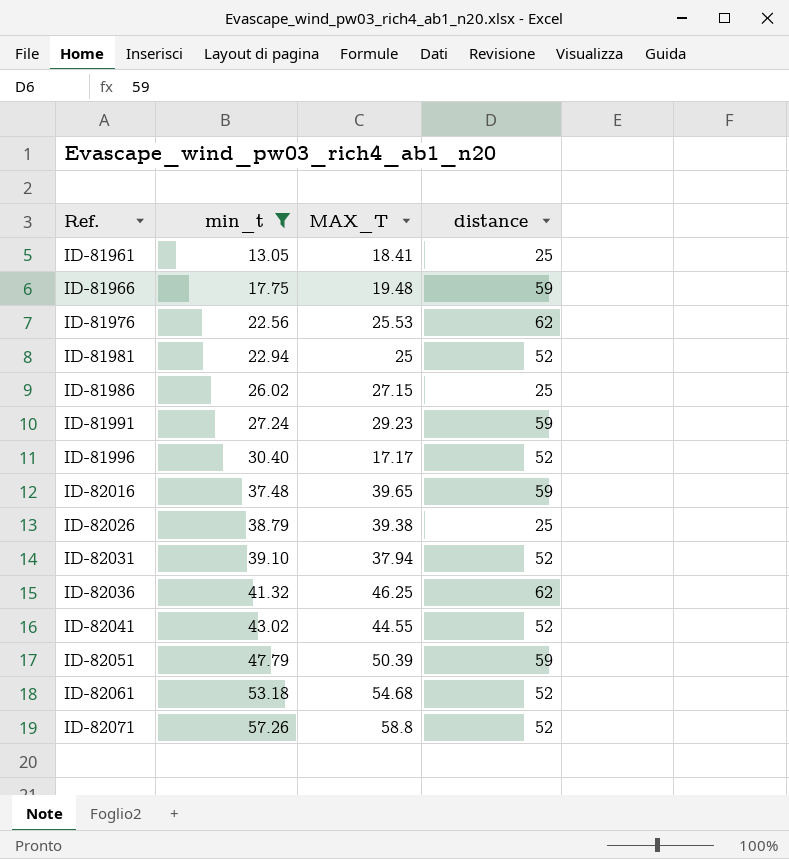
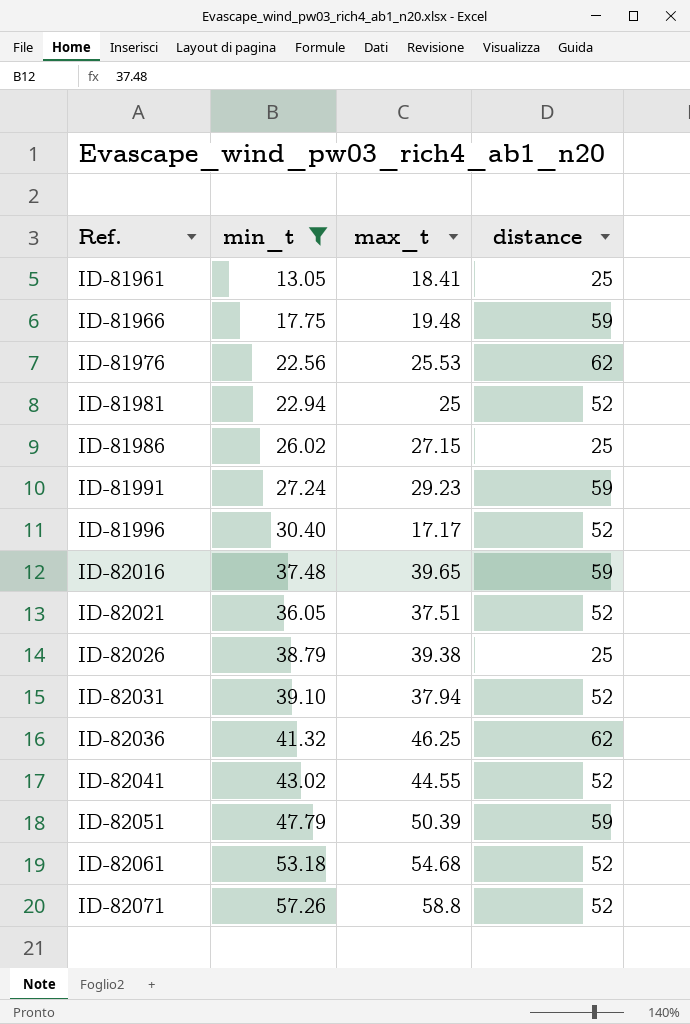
column name: MAX_T -> max_t
row ID-82021: none -> 36.05 | 37.51 | 52

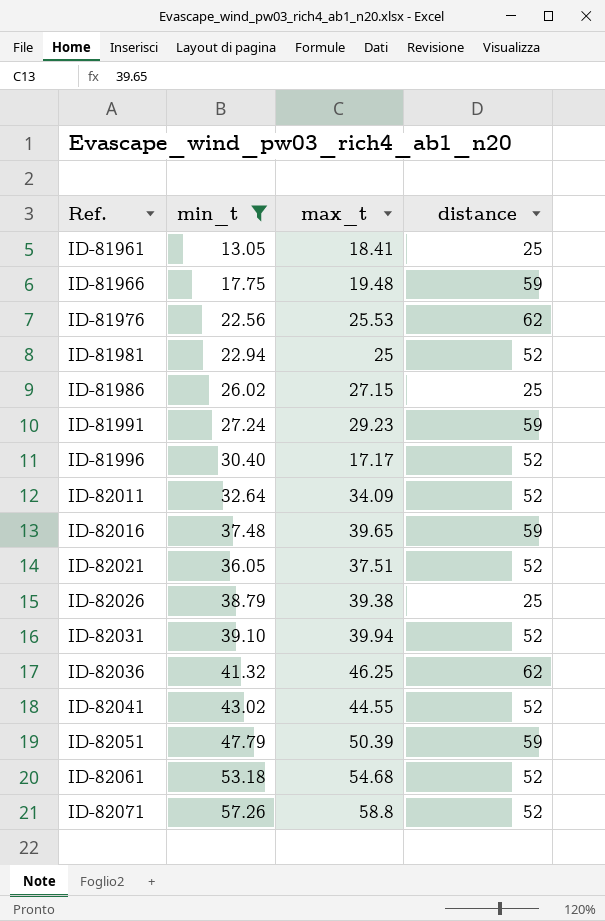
row ID-82011: none -> 32.64 | 34.09 | 52
ID-82031 | max_t: 37.94 -> 39.94

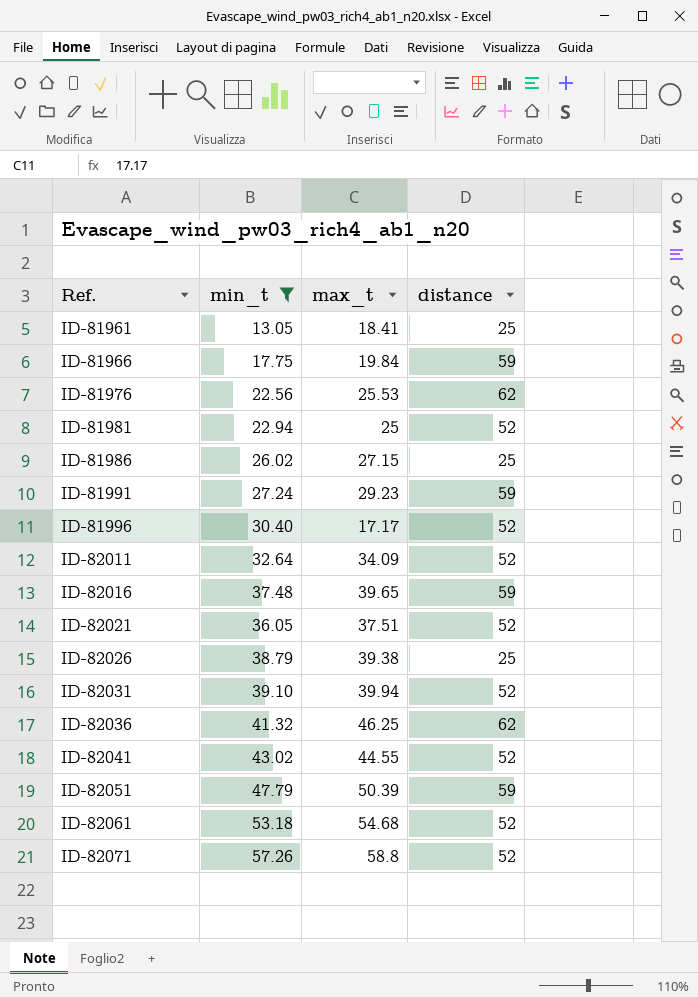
ID-81966 | max_t: 19.48 -> 19.84

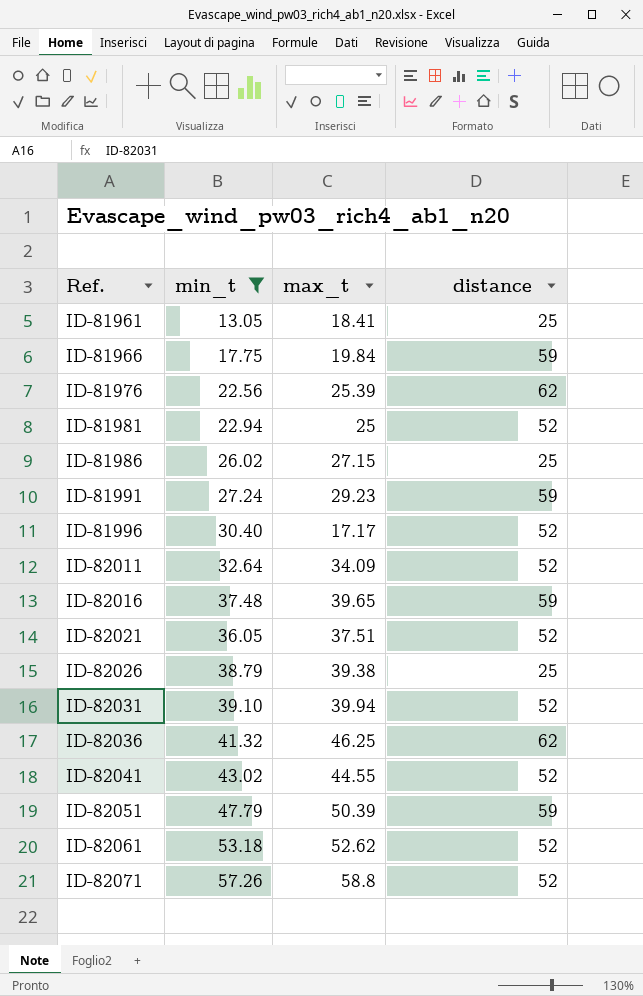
ID-81976 | max_t: 25.53 -> 25.39
ID-82061 | max_t: 54.68 -> 52.62

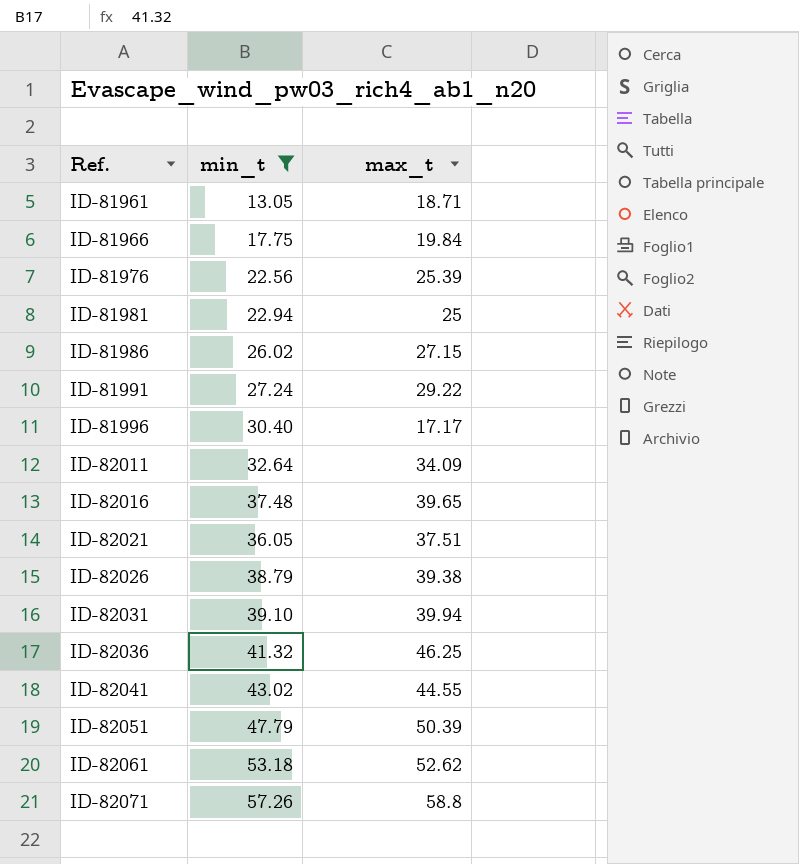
column distance | position: 4 -> none
ID-81961 | max_t: 18.41 -> 18.71
ID-81991 | max_t: 29.23 -> 29.22

